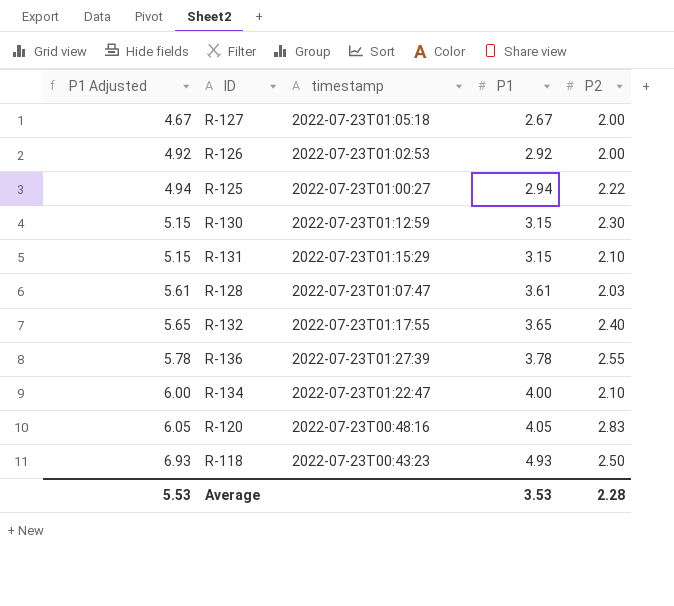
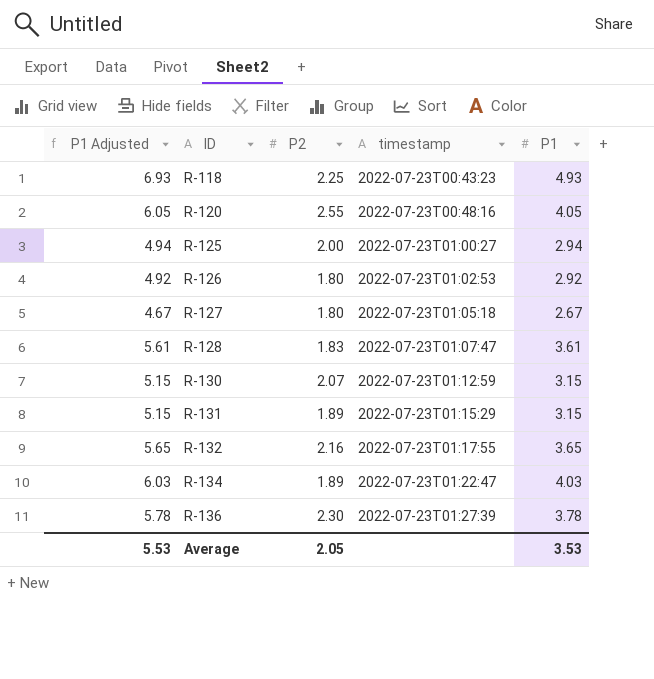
row order: P1 Adjusted ascending -> ID ascending
column P2 | position: 5 -> 3
R-118 | P2: 2.50 -> 2.25
R-120 | P2: 2.83 -> 2.55
R-125 | P2: 2.22 -> 2.00
R-126 | P2: 2.00 -> 1.80
R-127 | P2: 2.00 -> 1.80
R-128 | P2: 2.03 -> 1.83
R-130 | P2: 2.30 -> 2.07
R-131 | P2: 2.10 -> 1.89
R-132 | P2: 2.40 -> 2.16
R-134 | P1 Adjusted: 6.00 -> 6.03
R-134 | P2: 2.10 -> 1.89
R-134 | P1: 4.00 -> 4.03
R-136 | P2: 2.55 -> 2.30
Average | P2: 2.28 -> 2.05

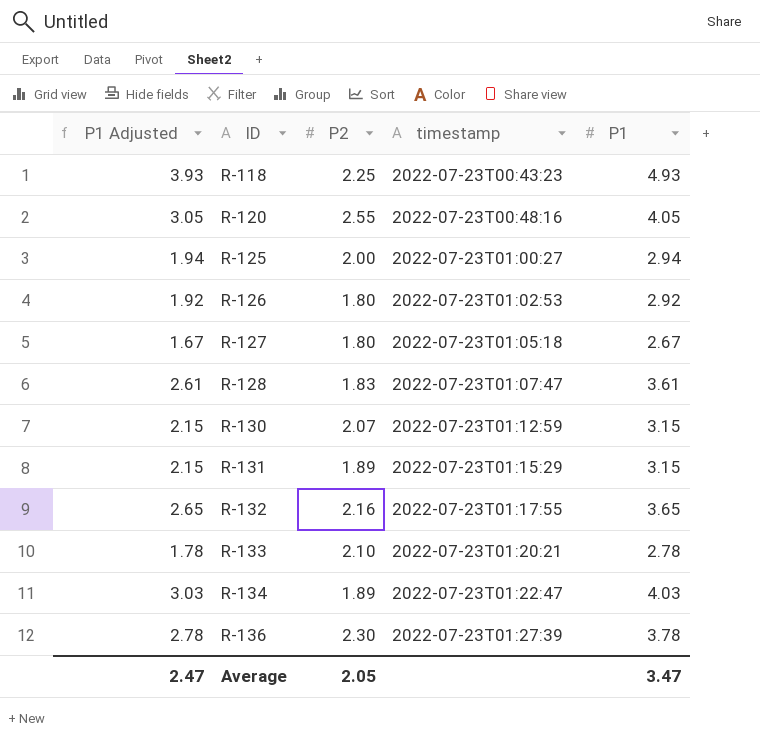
column P1 Adjusted | formula: [P1] + 2 -> [P1] - 1
row R-133: none -> 1.78 | 2.10 | 2022-07-23T01:20:21 | 2.78
Average | P1 Adjusted: 5.53 -> 2.47
Average | P1: 3.53 -> 3.47

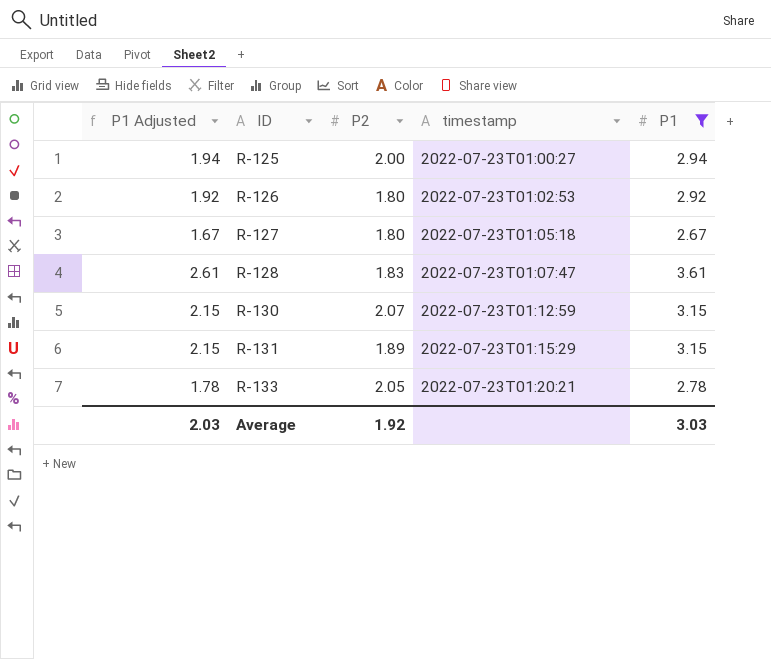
filter: none -> P1 <= 3.61
R-133 | P2: 2.10 -> 2.05
Average | P1 Adjusted: 2.47 -> 2.03
Average | P2: 2.05 -> 1.92
Average | P1: 3.47 -> 3.03

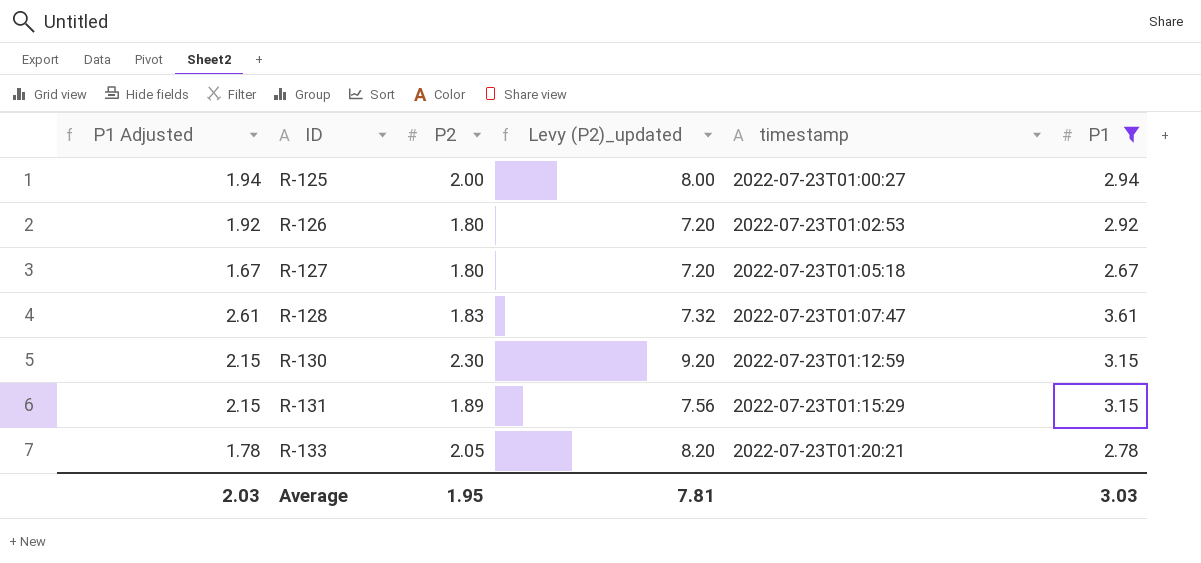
column Levy (P2)_updated | formula: none -> [P2] * 4
R-130 | P2: 2.07 -> 2.30
Average | P2: 1.92 -> 1.95

